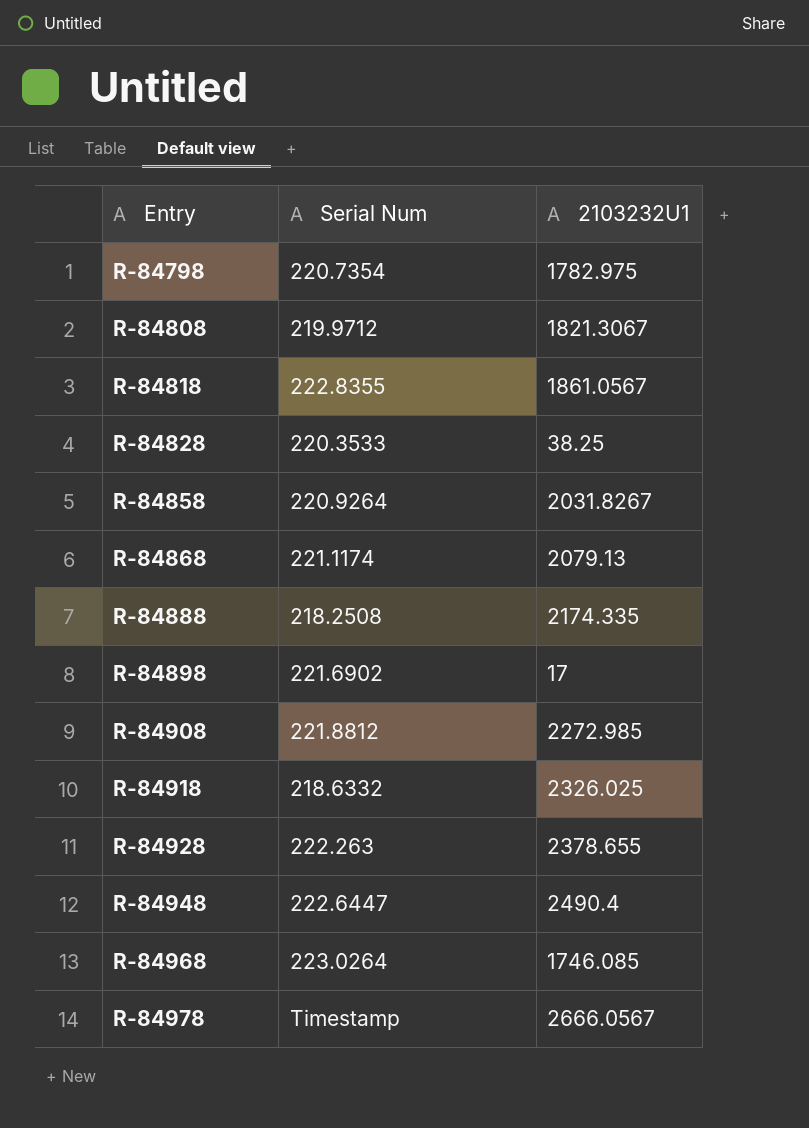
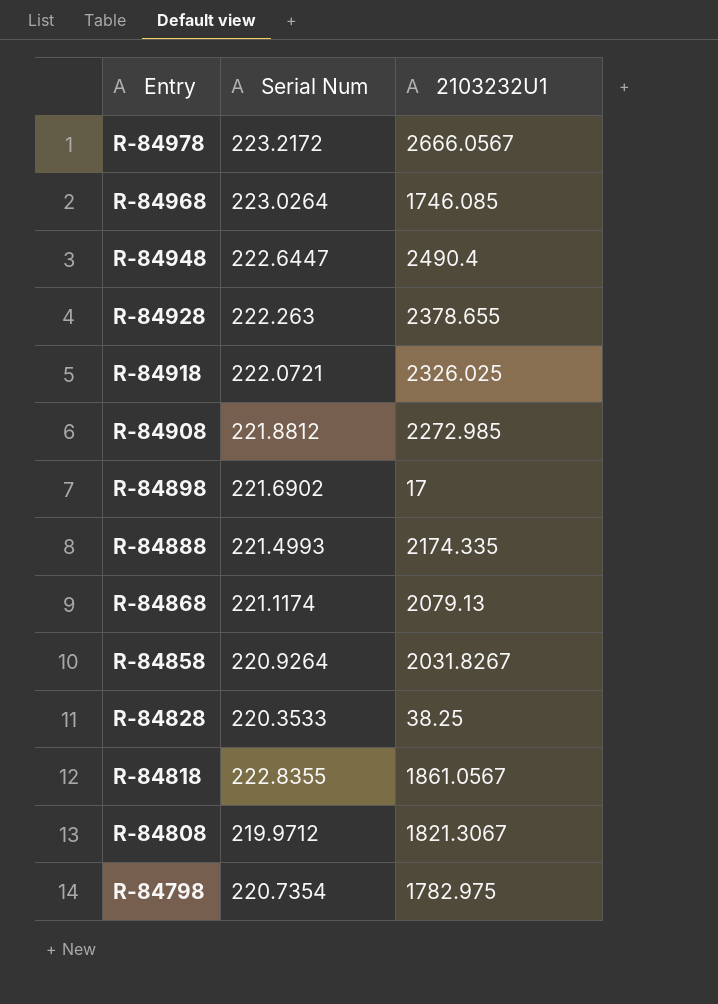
row order: Entry ascending -> Entry descending
R-84978 | Serial Num: Timestamp -> 223.2172
R-84918 | Serial Num: 218.6332 -> 222.0721
R-84888 | Serial Num: 218.2508 -> 221.4993

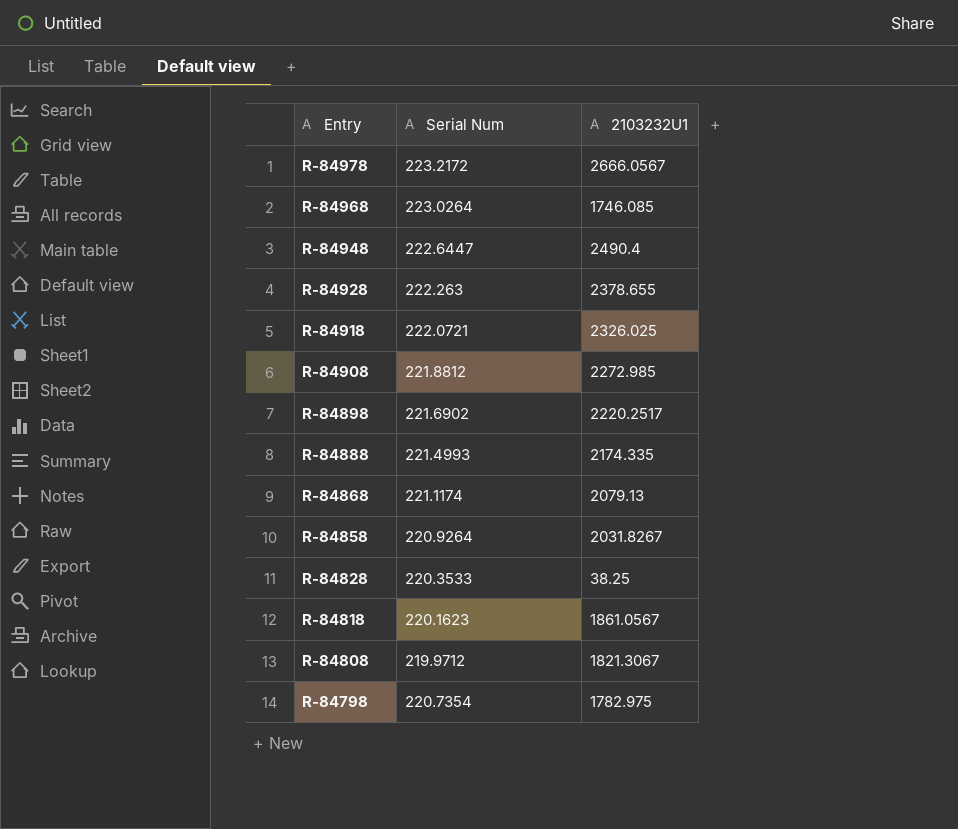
R-84898 | 2103232U1: 17 -> 2220.2517
R-84818 | Serial Num: 222.8355 -> 220.1623

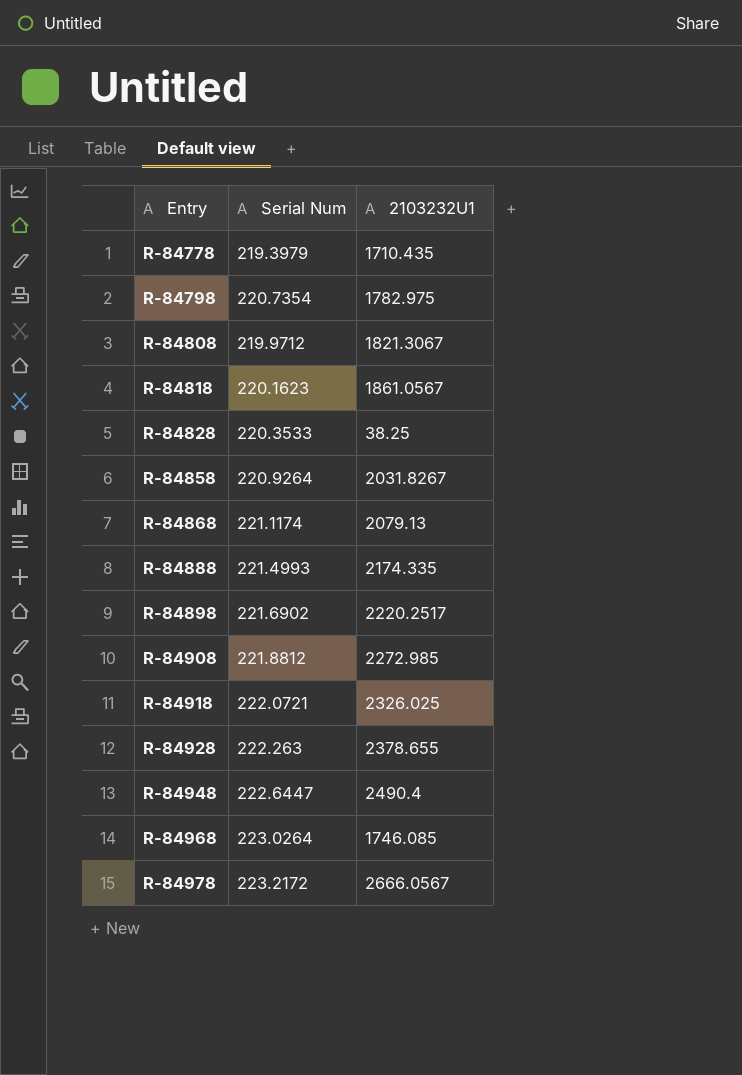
row order: Entry descending -> Entry ascending
row R-84778: none -> 219.3979 | 1710.435

